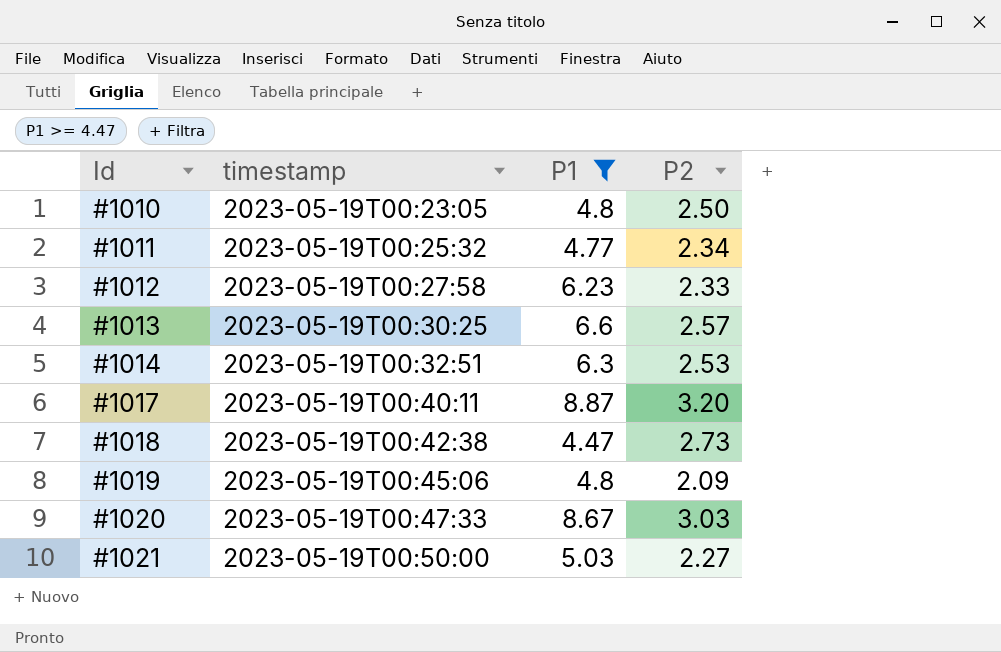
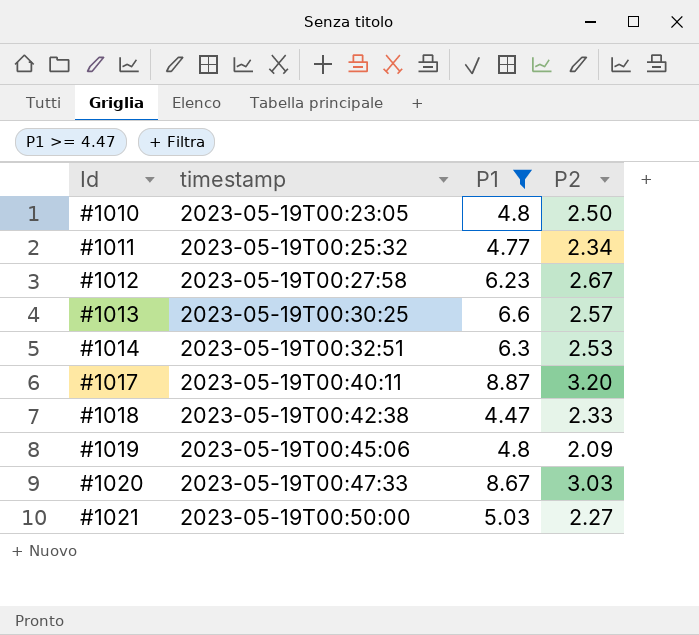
#1012 | P2: 2.33 -> 2.67
#1018 | P2: 2.73 -> 2.33

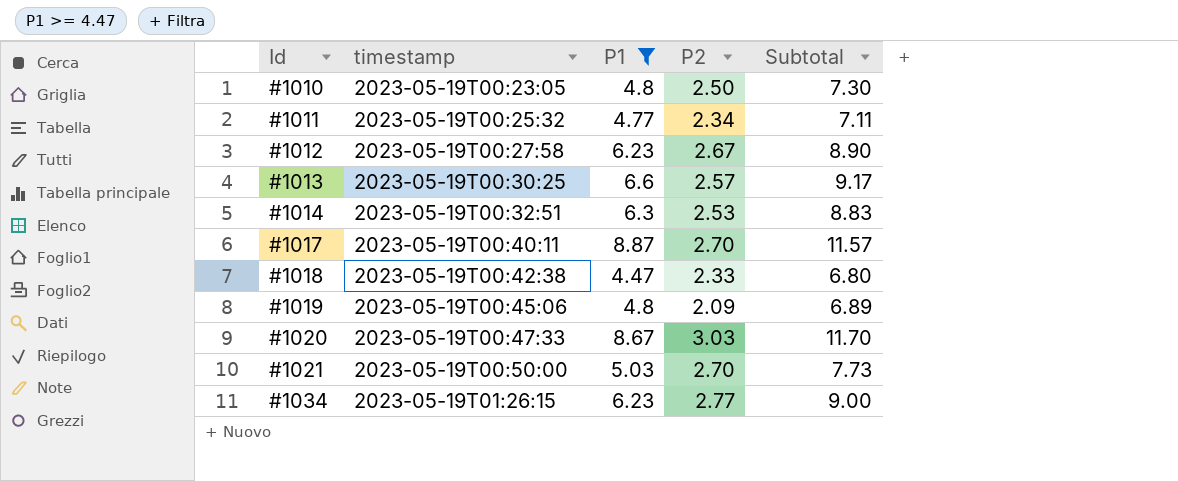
column Subtotal | formula: none -> [P1] + [P2]
#1017 | P2: 3.20 -> 2.70
#1021 | P2: 2.27 -> 2.70
row #1034: none -> 2023-05-19T01:26:15 | 6.23 | 2.77 | 9.00

